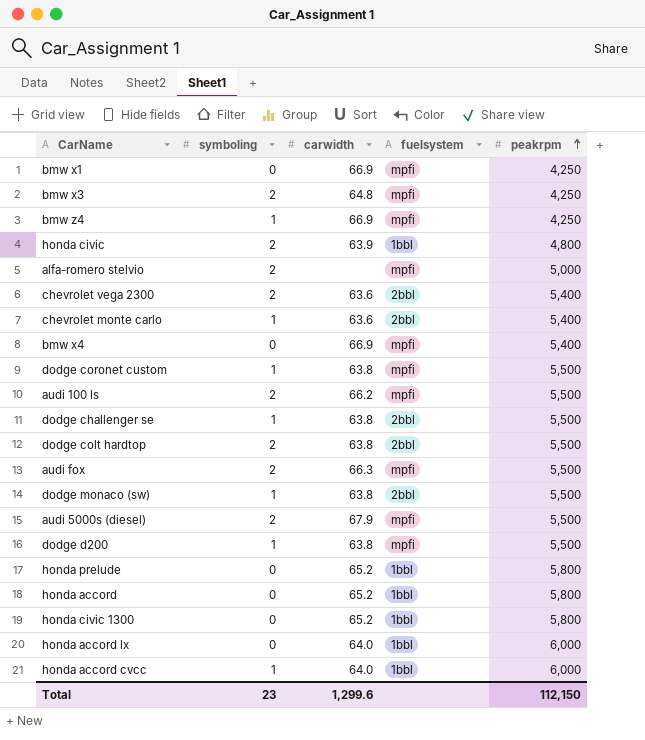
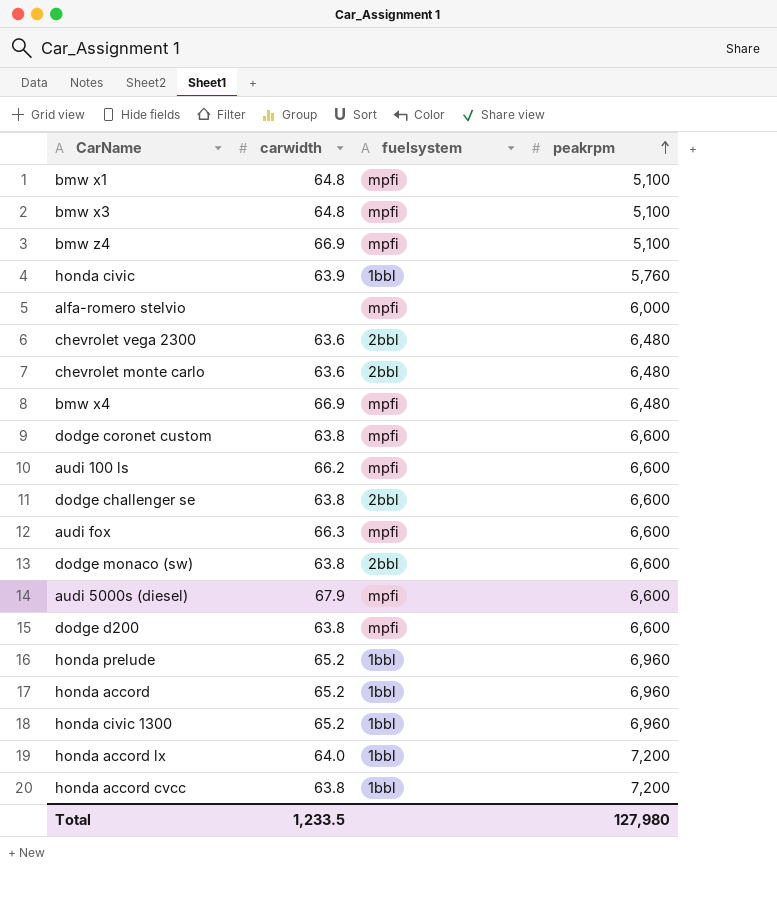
column symboling | position: 2 -> none
row dodge colt hardtop: 2 | 63.8 | 2bbl | 5,500 -> none
bmw x1 | carwidth: 66.9 -> 64.8
bmw x1 | peakrpm: 4,250 -> 5,100
bmw x3 | peakrpm: 4,250 -> 5,100
bmw z4 | peakrpm: 4,250 -> 5,100
honda civic | peakrpm: 4,800 -> 5,760
alfa-romero stelvio | peakrpm: 5,000 -> 6,000
chevrolet vega 2300 | peakrpm: 5,400 -> 6,480
chevrolet monte carlo | peakrpm: 5,400 -> 6,480
bmw x4 | peakrpm: 5,400 -> 6,480
dodge coronet custom | peakrpm: 5,500 -> 6,600
audi 100 ls | peakrpm: 5,500 -> 6,600
dodge challenger se | peakrpm: 5,500 -> 6,600
audi fox | peakrpm: 5,500 -> 6,600
dodge monaco (sw) | peakrpm: 5,500 -> 6,600
audi 5000s (diesel) | peakrpm: 5,500 -> 6,600
dodge d200 | peakrpm: 5,500 -> 6,600
honda prelude | peakrpm: 5,800 -> 6,960
honda accord | peakrpm: 5,800 -> 6,960
honda civic 1300 | peakrpm: 5,800 -> 6,960
honda accord lx | peakrpm: 6,000 -> 7,200
honda accord cvcc | carwidth: 64.0 -> 63.8
honda accord cvcc | peakrpm: 6,000 -> 7,200
Total | carwidth: 1,299.6 -> 1,233.5
Total | peakrpm: 112,150 -> 127,980

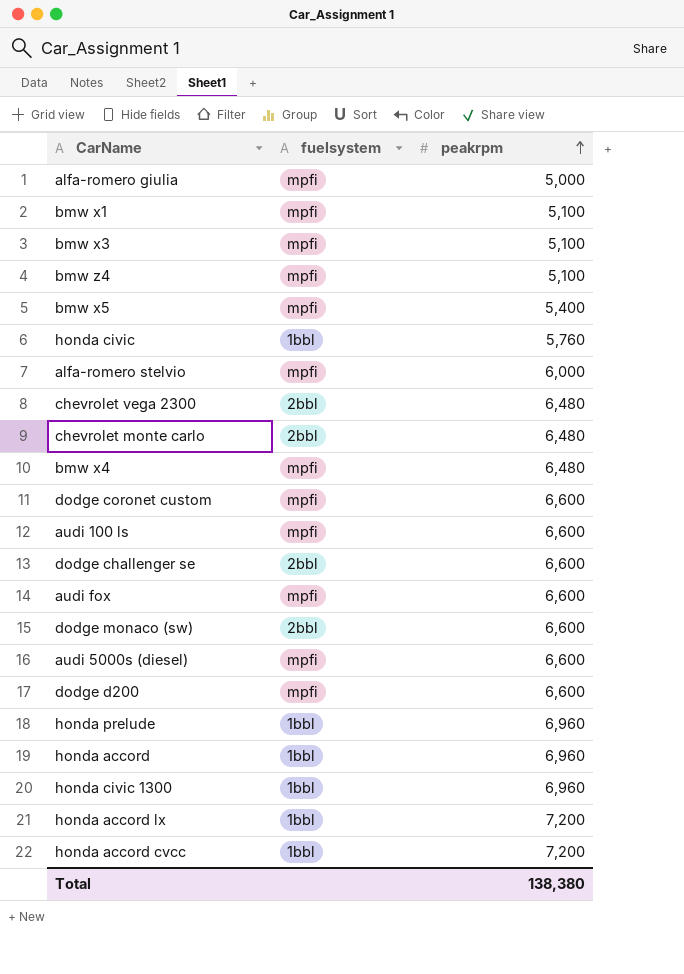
column carwidth | position: 2 -> none
row alfa-romero giulia: none -> mpfi | 5,000
row bmw x5: none -> mpfi | 5,400
Total | peakrpm: 127,980 -> 138,380

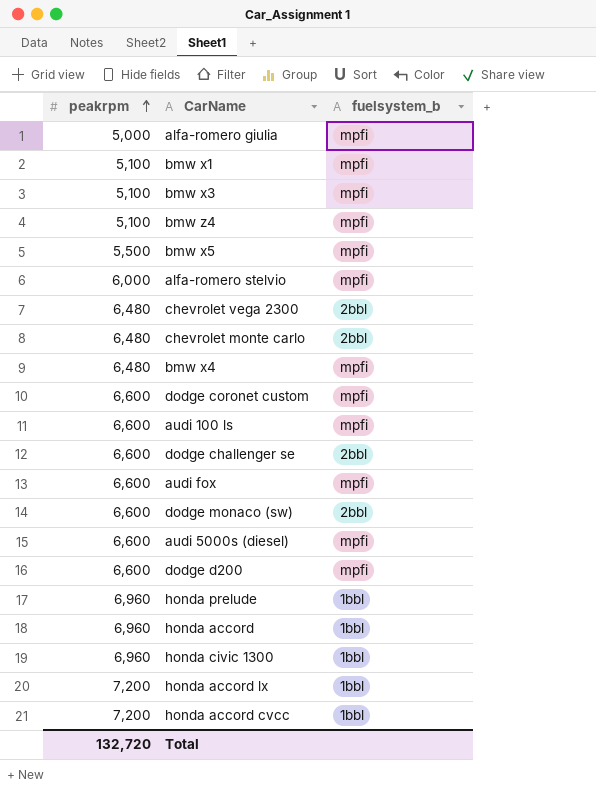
column peakrpm | position: 3 -> 1
column name: fuelsystem -> fuelsystem_b
row honda civic: 1bbl | 5,760 -> none
bmw x5 | peakrpm: 5,400 -> 5,500
Total | peakrpm: 138,380 -> 132,720

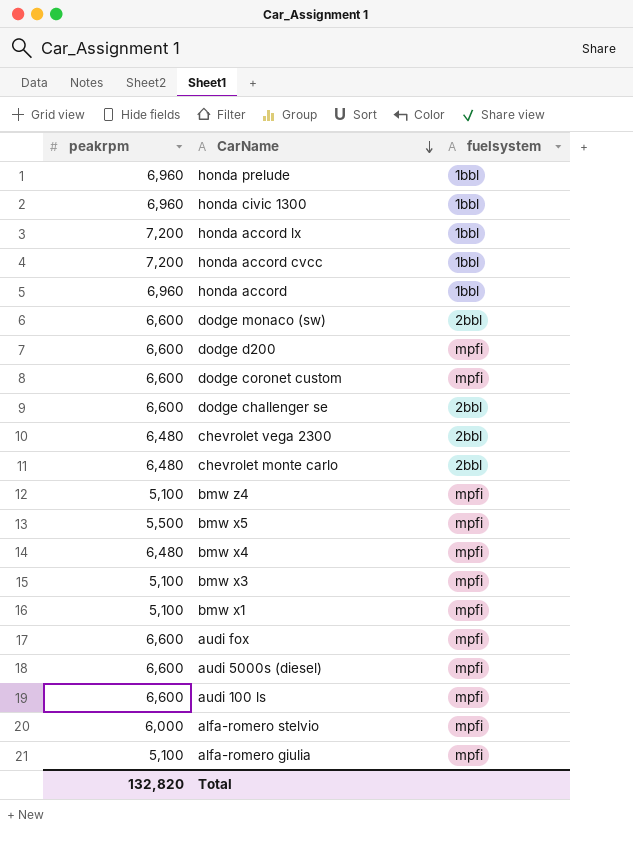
row order: peakrpm ascending -> CarName descending
column name: fuelsystem_b -> fuelsystem
alfa-romero giulia | peakrpm: 5,000 -> 5,100
Total | peakrpm: 132,720 -> 132,820

